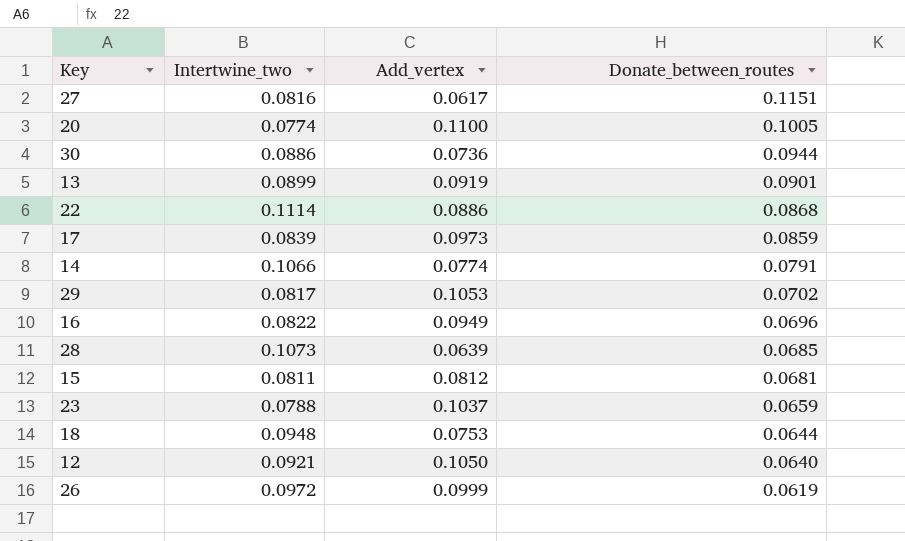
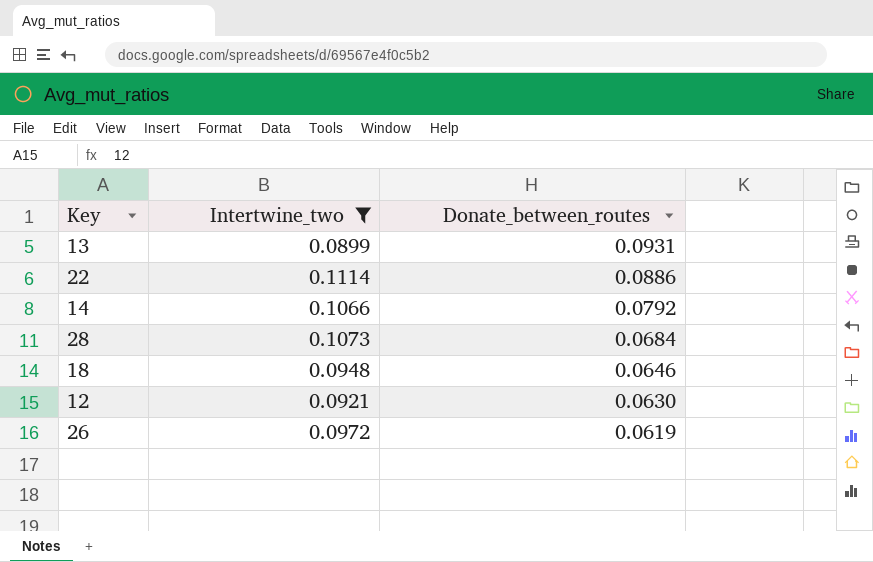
filter: none -> Intertwine_two >= 0.0899
column Add_vertex | position: 3 -> none
13 | Donate_between_routes: 0.0901 -> 0.0931
22 | Donate_between_routes: 0.0868 -> 0.0886
14 | Donate_between_routes: 0.0791 -> 0.0792
28 | Donate_between_routes: 0.0685 -> 0.0684
18 | Donate_between_routes: 0.0644 -> 0.0646
12 | Donate_between_routes: 0.0640 -> 0.0630

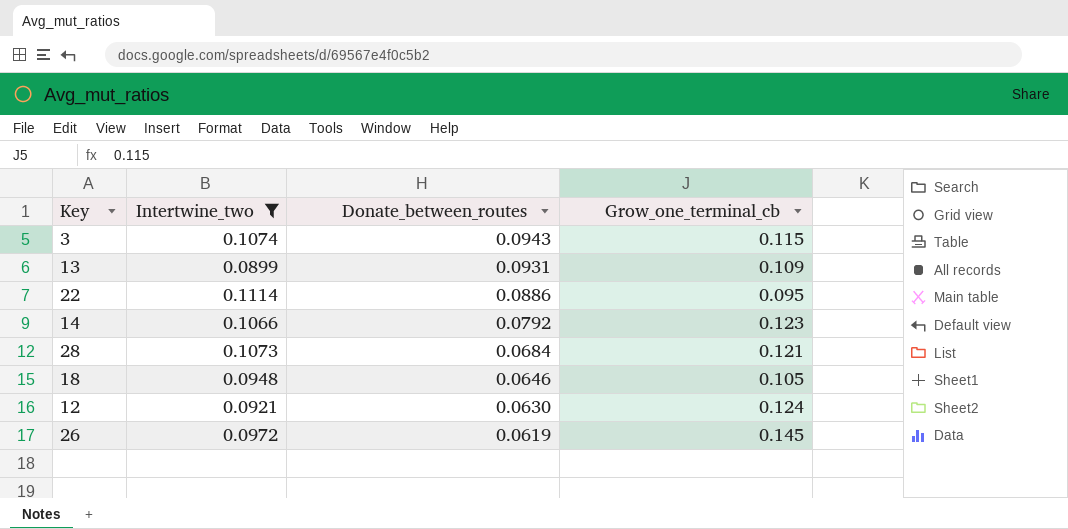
column Grow_one_terminal_cb | position: none -> 4
row 3: none -> 0.1074 | 0.0943 | 0.115

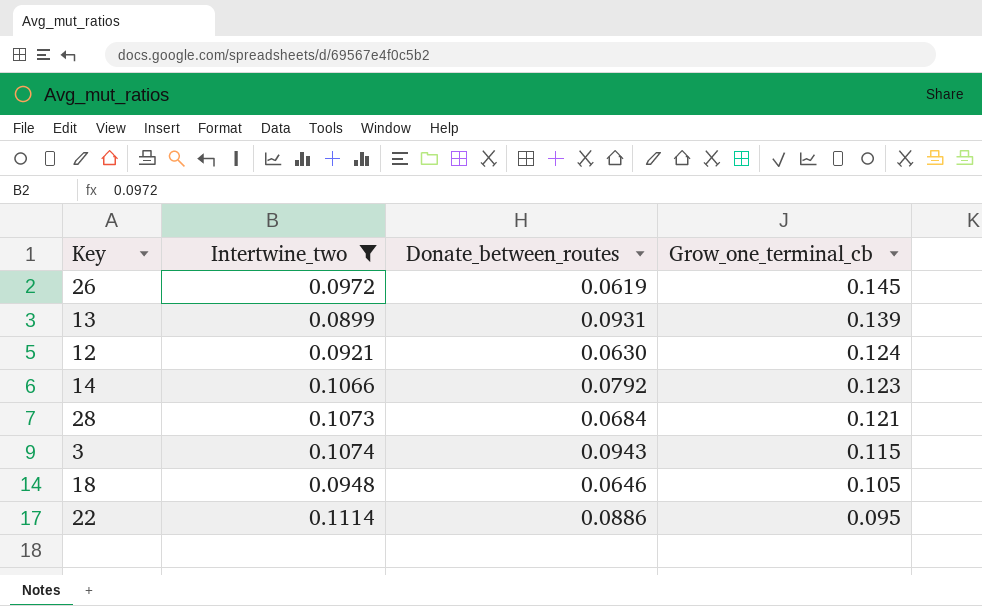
row order: Donate_between_routes descending -> Grow_one_terminal_cb descending
13 | Grow_one_terminal_cb: 0.109 -> 0.139

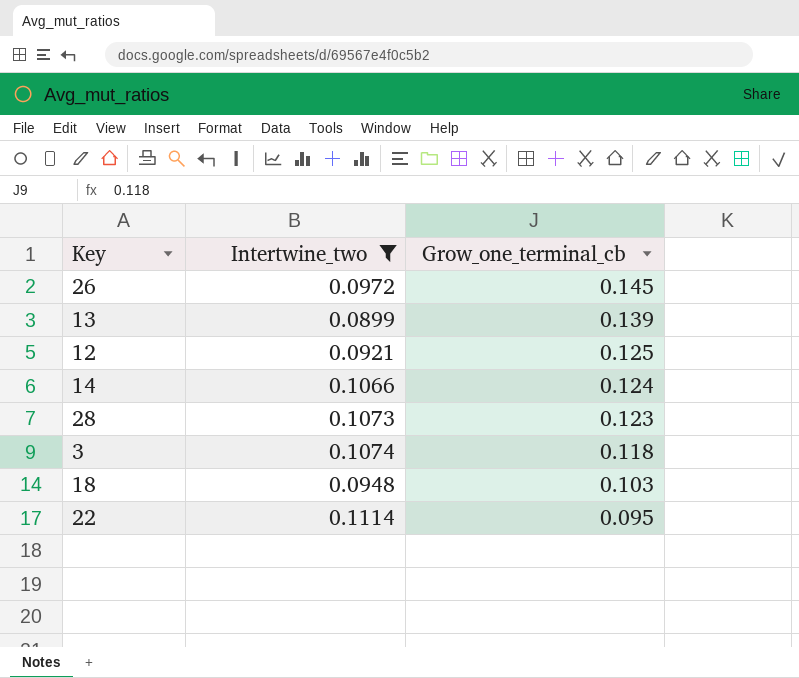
column Donate_between_routes | position: 3 -> none
12 | Grow_one_terminal_cb: 0.124 -> 0.125
14 | Grow_one_terminal_cb: 0.123 -> 0.124
28 | Grow_one_terminal_cb: 0.121 -> 0.123
3 | Grow_one_terminal_cb: 0.115 -> 0.118
18 | Grow_one_terminal_cb: 0.105 -> 0.103

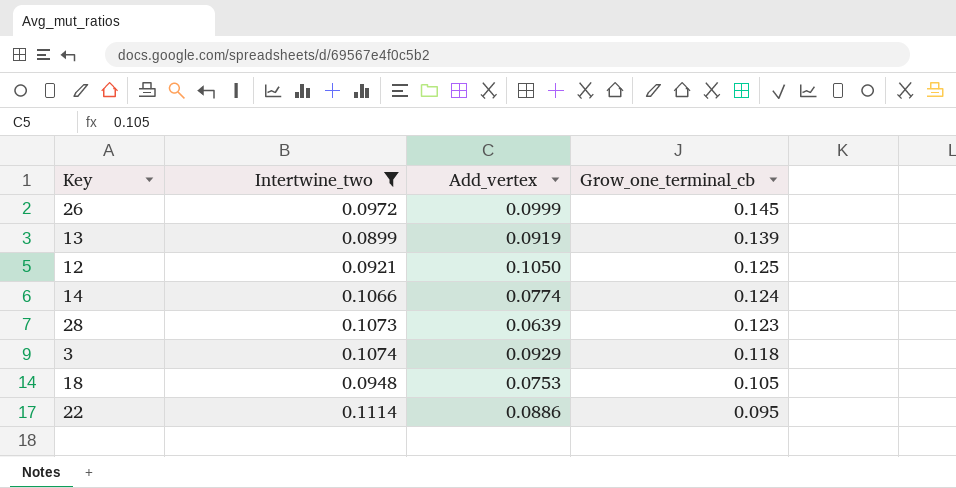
column Add_vertex | position: none -> 3
18 | Grow_one_terminal_cb: 0.103 -> 0.105

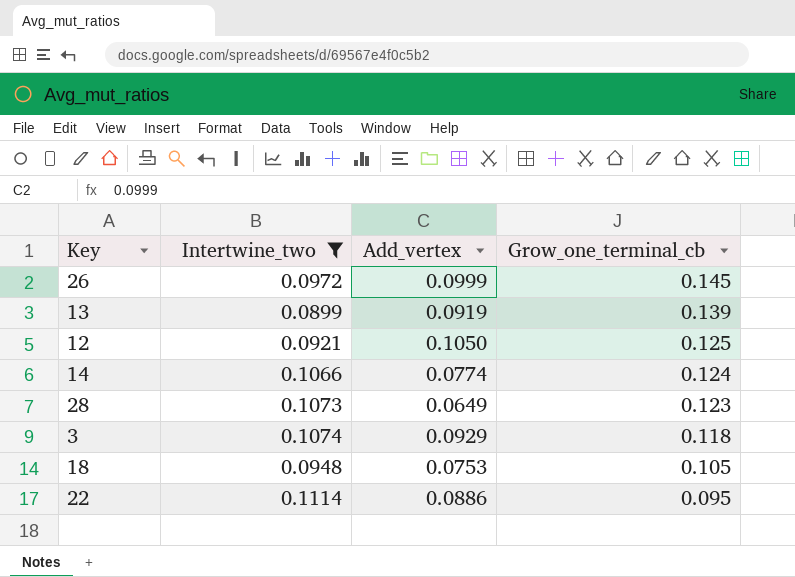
28 | Add_vertex: 0.0639 -> 0.0649

